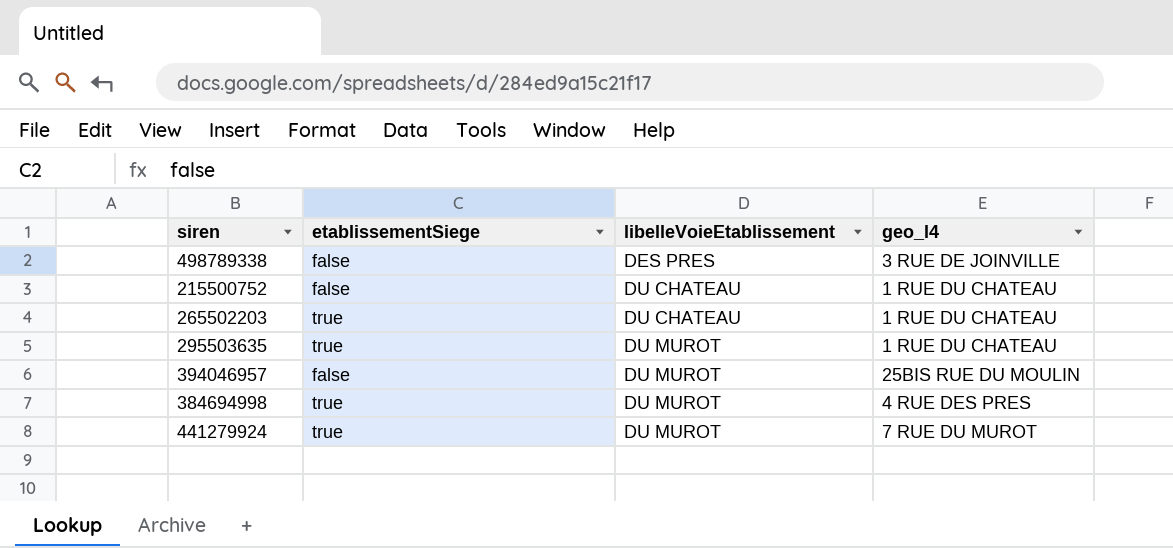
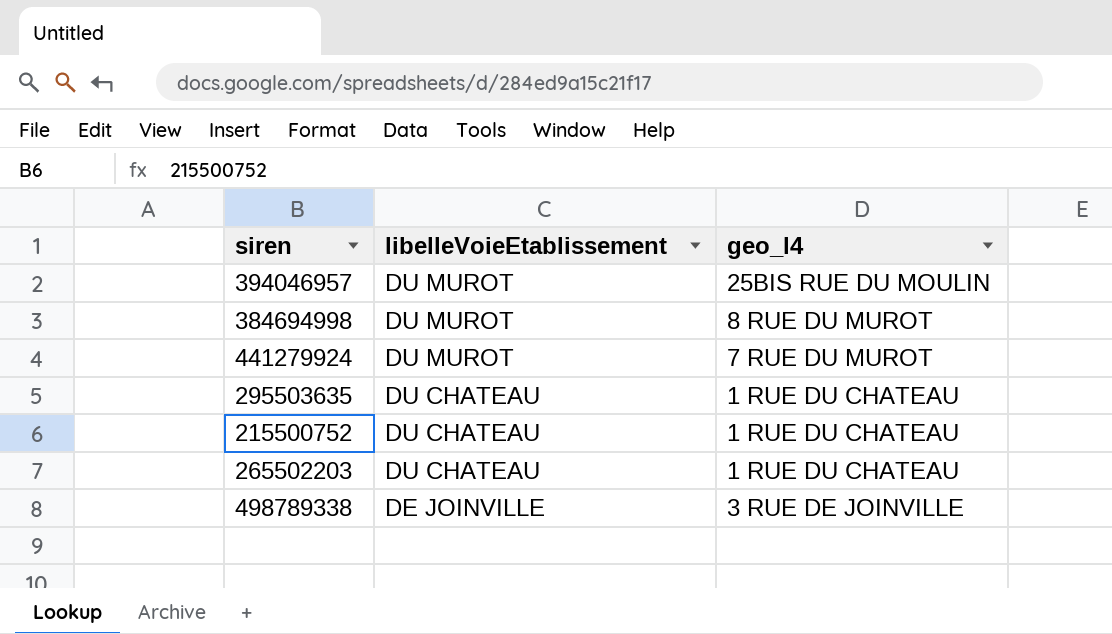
row order: libelleVoieEtablissement ascending -> libelleVoieEtablissement descending
column etablissementSiege | position: 2 -> none
384694998 | geo_l4: 4 RUE DES PRES -> 8 RUE DU MUROT
295503635 | libelleVoieEtablissement: DU MUROT -> DU CHATEAU
498789338 | libelleVoieEtablissement: DES PRES -> DE JOINVILLE

